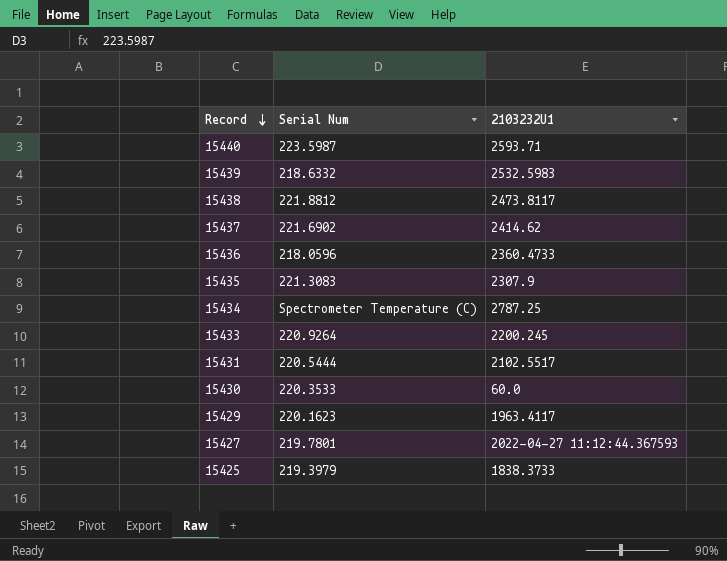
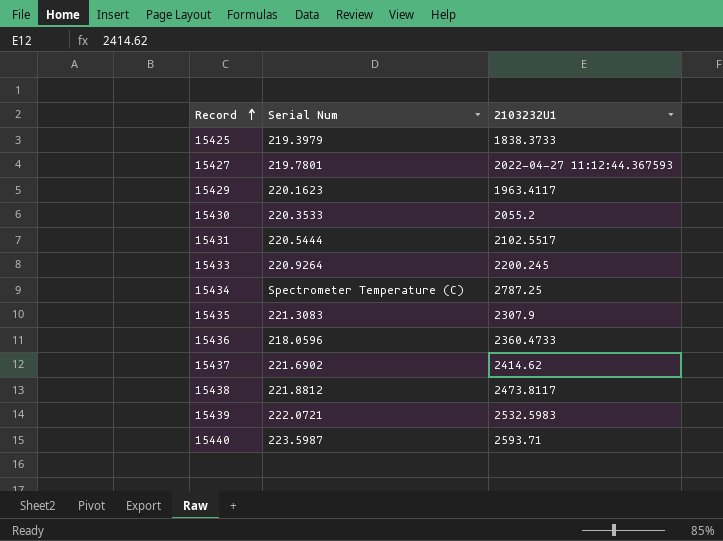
row order: Record descending -> Record ascending
15430 | 2103232U1: 60.0 -> 2055.2
15439 | Serial Num: 218.6332 -> 222.0721

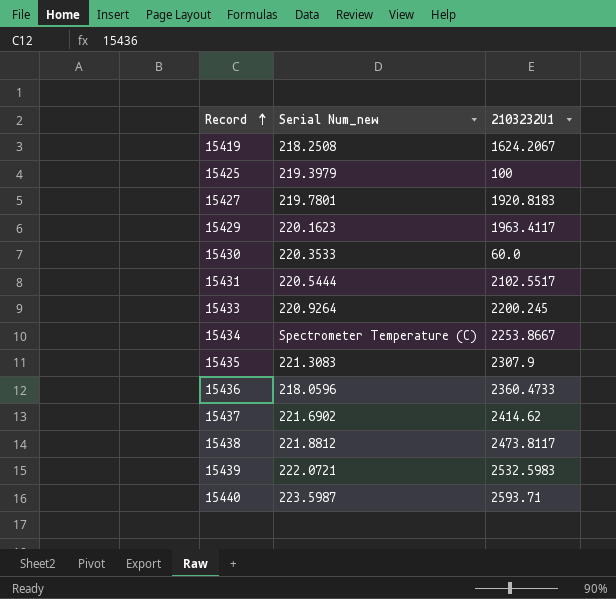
column name: Serial Num -> Serial Num_new
row 15419: none -> 218.2508 | 1624.2067
15425 | 2103232U1: 1838.3733 -> 100
15427 | 2103232U1: 2022-04-27 11:12:44.367593 -> 1920.8183
15430 | 2103232U1: 2055.2 -> 60.0
15434 | 2103232U1: 2787.25 -> 2253.8667

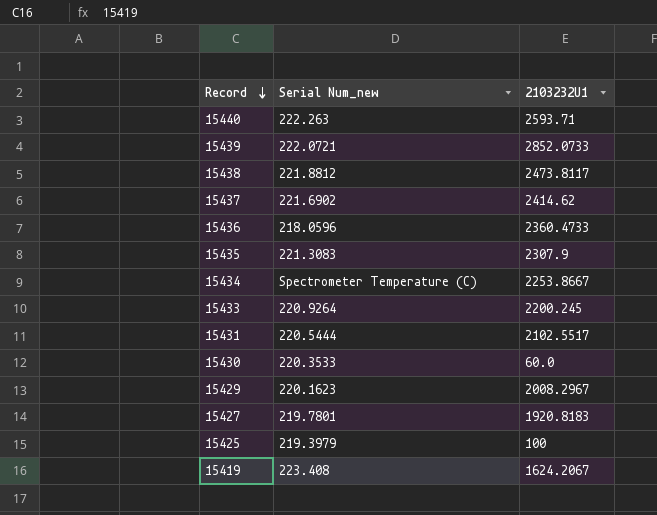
row order: Record ascending -> Record descending
15440 | Serial Num_new: 223.5987 -> 222.263
15439 | 2103232U1: 2532.5983 -> 2852.0733
15429 | 2103232U1: 1963.4117 -> 2008.2967
15419 | Serial Num_new: 218.2508 -> 223.408

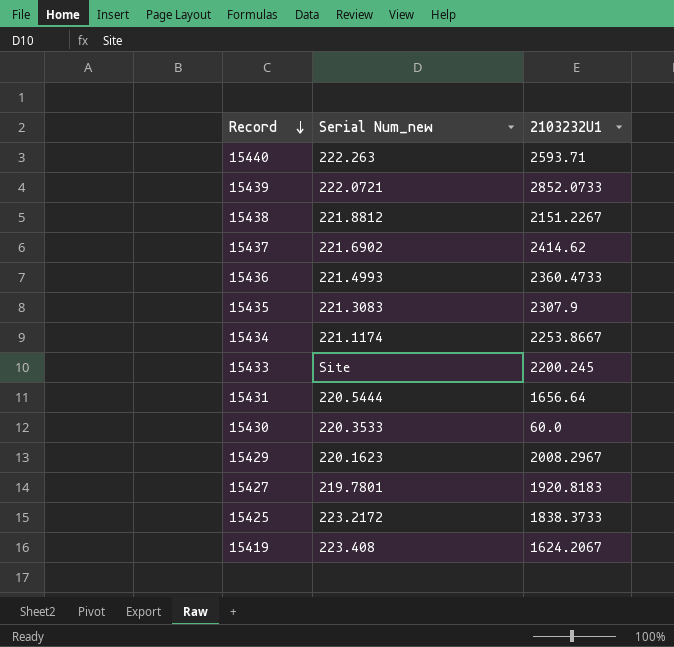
15438 | 2103232U1: 2473.8117 -> 2151.2267
15436 | Serial Num_new: 218.0596 -> 221.4993
15434 | Serial Num_new: Spectrometer Temperature (C) -> 221.1174
15433 | Serial Num_new: 220.9264 -> Site
15431 | 2103232U1: 2102.5517 -> 1656.64
15425 | Serial Num_new: 219.3979 -> 223.2172
15425 | 2103232U1: 100 -> 1838.3733

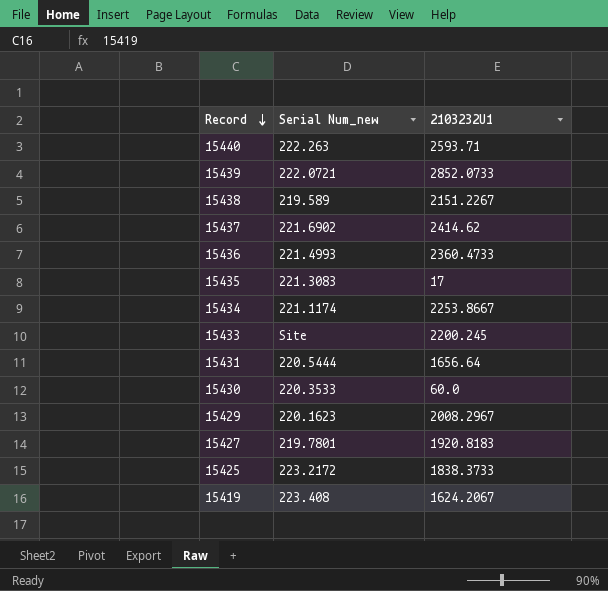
15438 | Serial Num_new: 221.8812 -> 219.589
15435 | 2103232U1: 2307.9 -> 17

